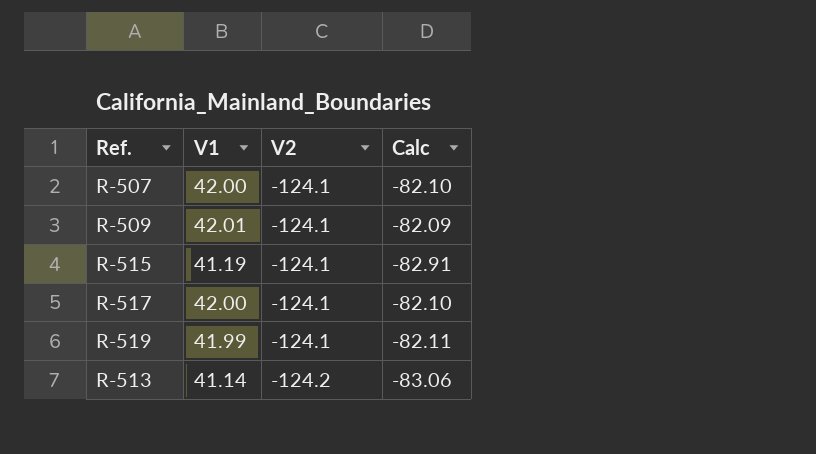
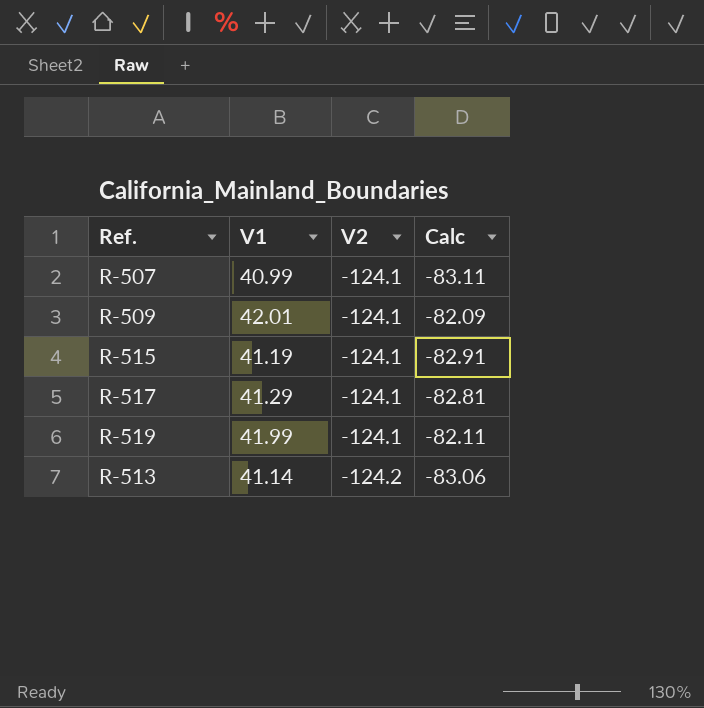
R-507 | V1: 42.00 -> 40.99
R-507 | Calc: -82.10 -> -83.11
R-517 | V1: 42.00 -> 41.29
R-517 | Calc: -82.10 -> -82.81

